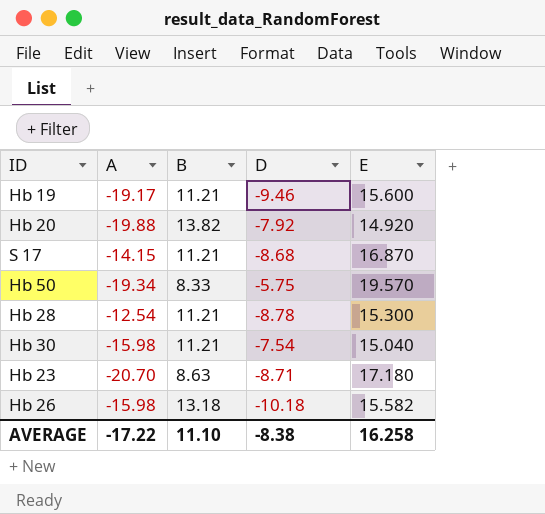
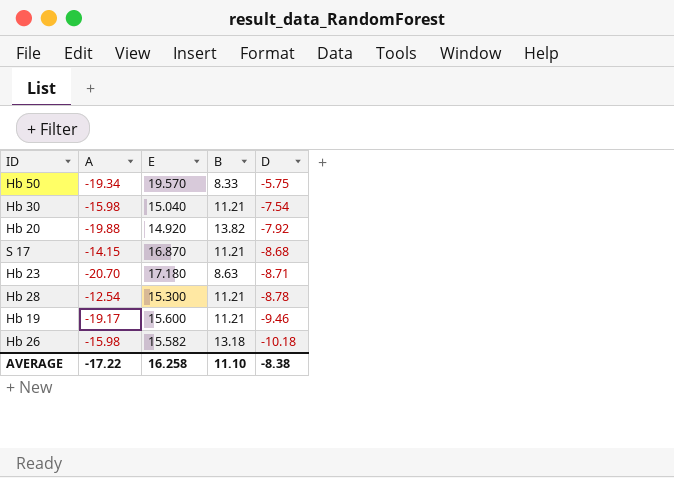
row order: none -> D descending
column E | position: 5 -> 3

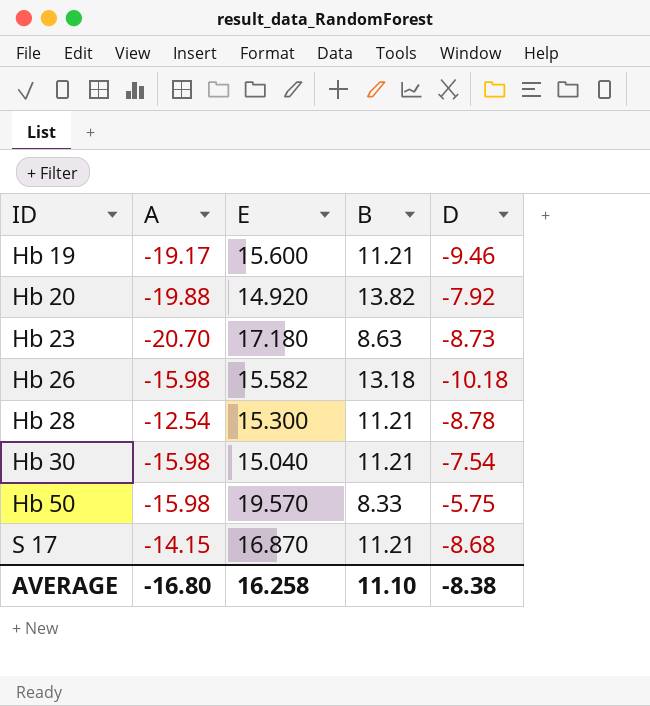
row order: D descending -> ID ascending
Hb 23 | D: -8.71 -> -8.73
Hb 50 | A: -19.34 -> -15.98
AVERAGE | A: -17.22 -> -16.80

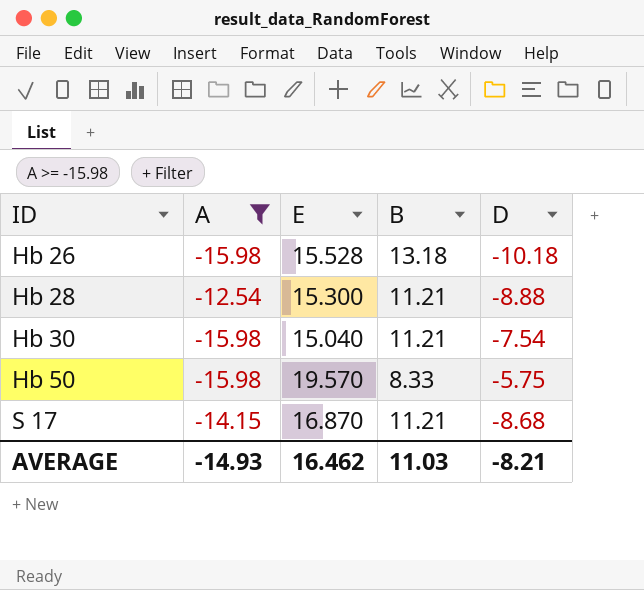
filter: none -> A >= -15.98
Hb 26 | E: 15.582 -> 15.528
Hb 28 | D: -8.78 -> -8.88
AVERAGE | A: -16.80 -> -14.93
AVERAGE | E: 16.258 -> 16.462
AVERAGE | B: 11.10 -> 11.03
AVERAGE | D: -8.38 -> -8.21

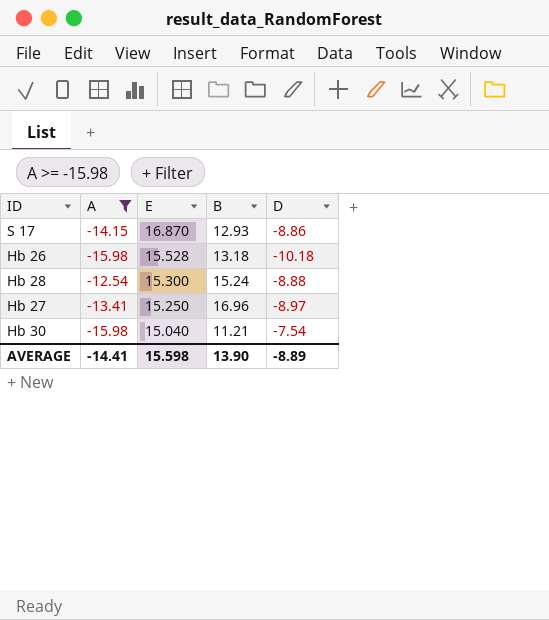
row order: ID ascending -> E descending
row Hb 50: -15.98 | 19.570 | 8.33 | -5.75 -> none
S 17 | B: 11.21 -> 12.93
S 17 | D: -8.68 -> -8.86
Hb 28 | B: 11.21 -> 15.24
row Hb 27: none -> -13.41 | 15.250 | 16.96 | -8.97
AVERAGE | A: -14.93 -> -14.41
AVERAGE | E: 16.462 -> 15.598
AVERAGE | B: 11.03 -> 13.90
AVERAGE | D: -8.21 -> -8.89

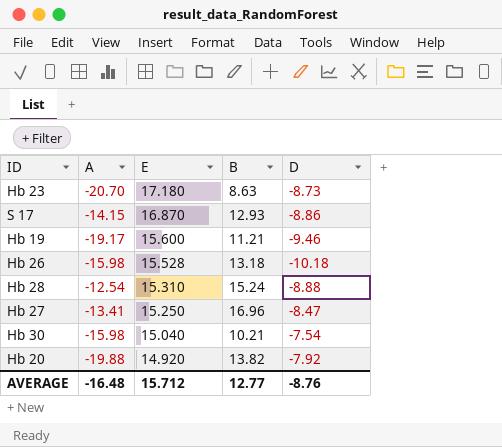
filter: A >= -15.98 -> none
Hb 28 | E: 15.300 -> 15.310
Hb 27 | D: -8.97 -> -8.47
Hb 30 | B: 11.21 -> 10.21
AVERAGE | A: -14.41 -> -16.48
AVERAGE | E: 15.598 -> 15.712
AVERAGE | B: 13.90 -> 12.77
AVERAGE | D: -8.89 -> -8.76

